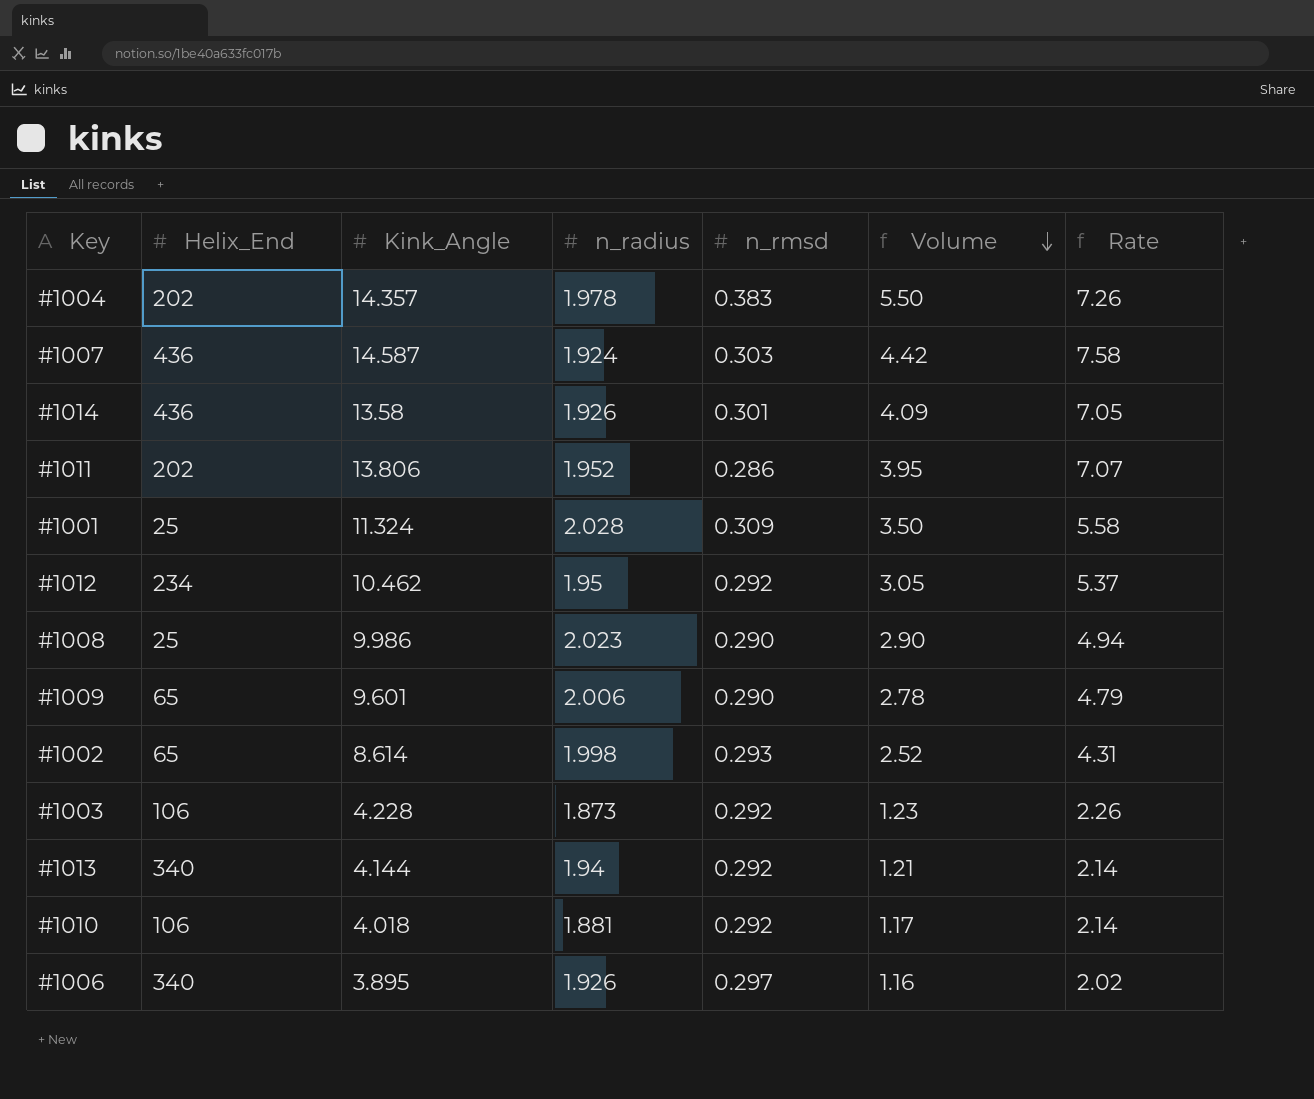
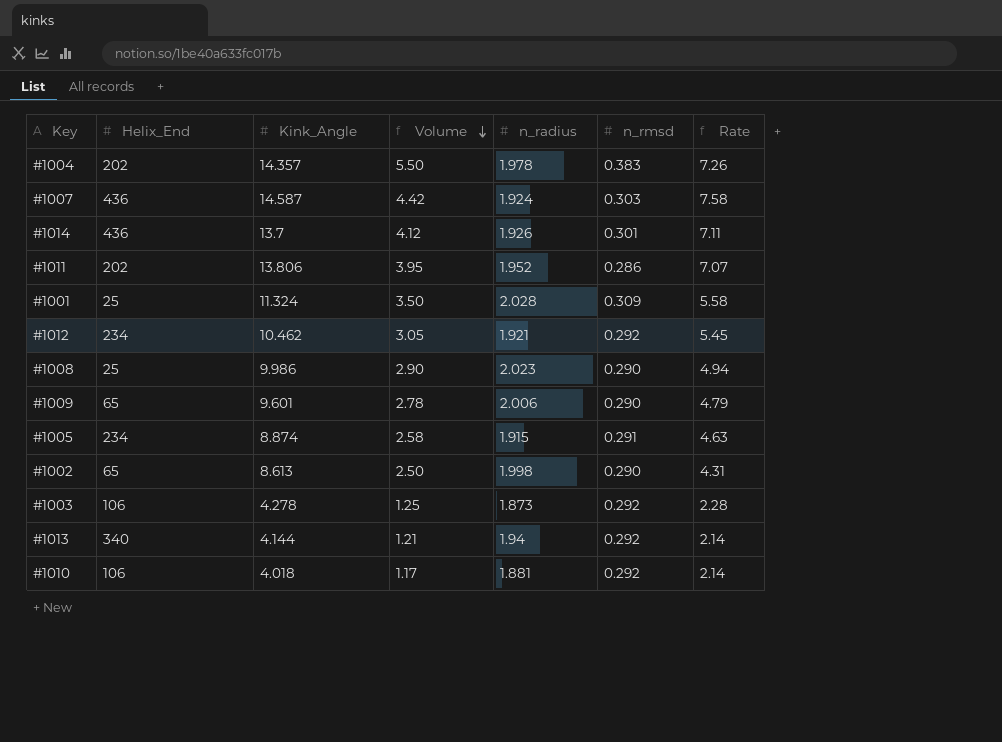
column Volume | position: 6 -> 4
row #1006: 340 | 3.895 | 1.926 | 0.297 | 1.16 | 2.02 -> none
#1014 | Kink_Angle: 13.58 -> 13.7
#1014 | Volume: 4.09 -> 4.12
#1014 | Rate: 7.05 -> 7.11
#1012 | n_radius: 1.95 -> 1.921
#1012 | Rate: 5.37 -> 5.45
row #1005: none -> 234 | 8.874 | 2.58 | 1.915 | 0.291 | 4.63
#1002 | Kink_Angle: 8.614 -> 8.613
#1002 | Volume: 2.52 -> 2.50
#1002 | n_rmsd: 0.293 -> 0.290
#1003 | Kink_Angle: 4.228 -> 4.278
#1003 | Volume: 1.23 -> 1.25
#1003 | Rate: 2.26 -> 2.28

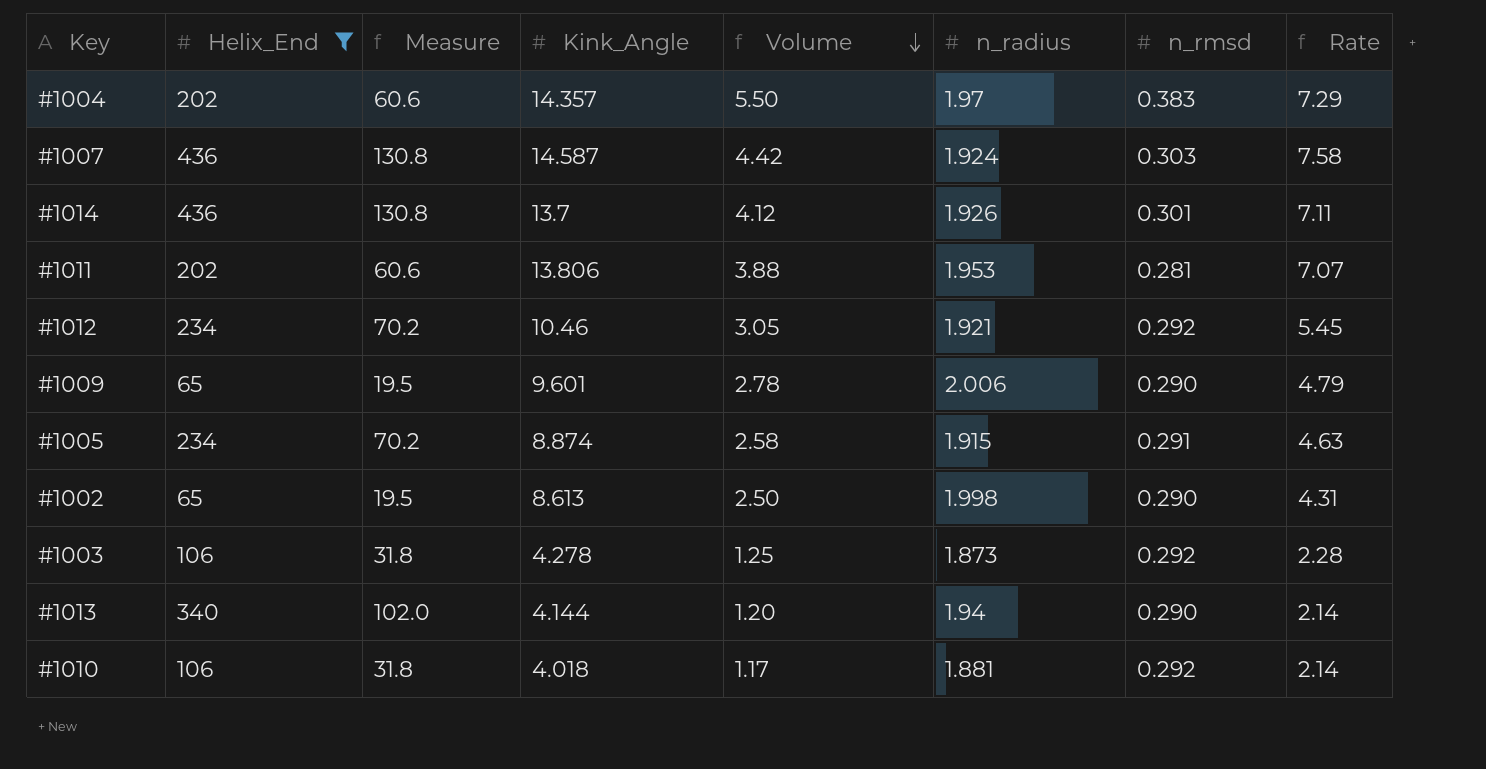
filter: none -> Helix_End != 25
column Measure | formula: none -> [Helix_End] * 0.3
#1004 | n_radius: 1.978 -> 1.97
#1004 | Rate: 7.26 -> 7.29
#1011 | Volume: 3.95 -> 3.88
#1011 | n_radius: 1.952 -> 1.953
#1011 | n_rmsd: 0.286 -> 0.281
#1012 | Kink_Angle: 10.462 -> 10.46
#1013 | Volume: 1.21 -> 1.20
#1013 | n_rmsd: 0.292 -> 0.290

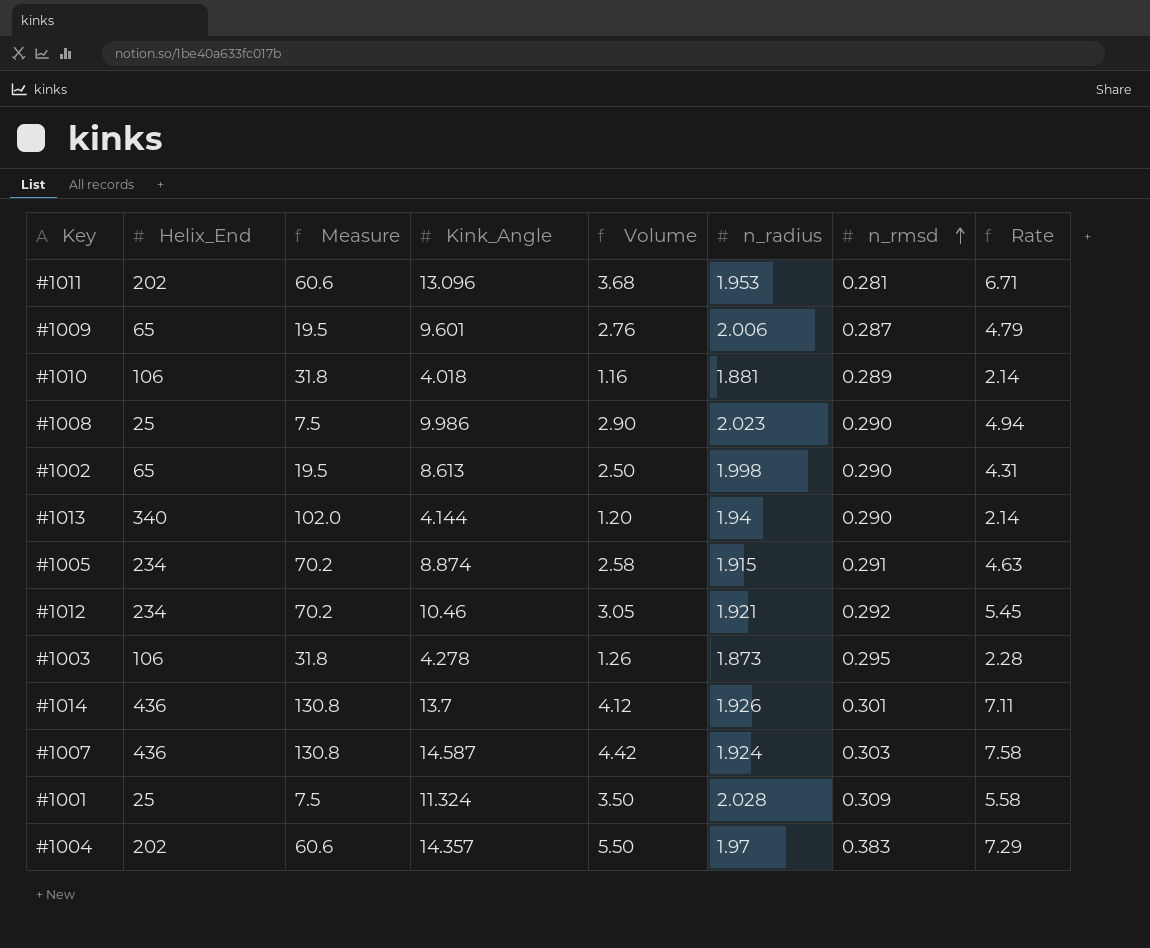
filter: Helix_End != 25 -> none
row order: Volume descending -> n_rmsd ascending
#1011 | Kink_Angle: 13.806 -> 13.096
#1011 | Volume: 3.88 -> 3.68
#1011 | Rate: 7.07 -> 6.71
#1009 | Volume: 2.78 -> 2.76
#1009 | n_rmsd: 0.290 -> 0.287
#1010 | Volume: 1.17 -> 1.16
#1010 | n_rmsd: 0.292 -> 0.289
#1003 | Volume: 1.25 -> 1.26
#1003 | n_rmsd: 0.292 -> 0.295

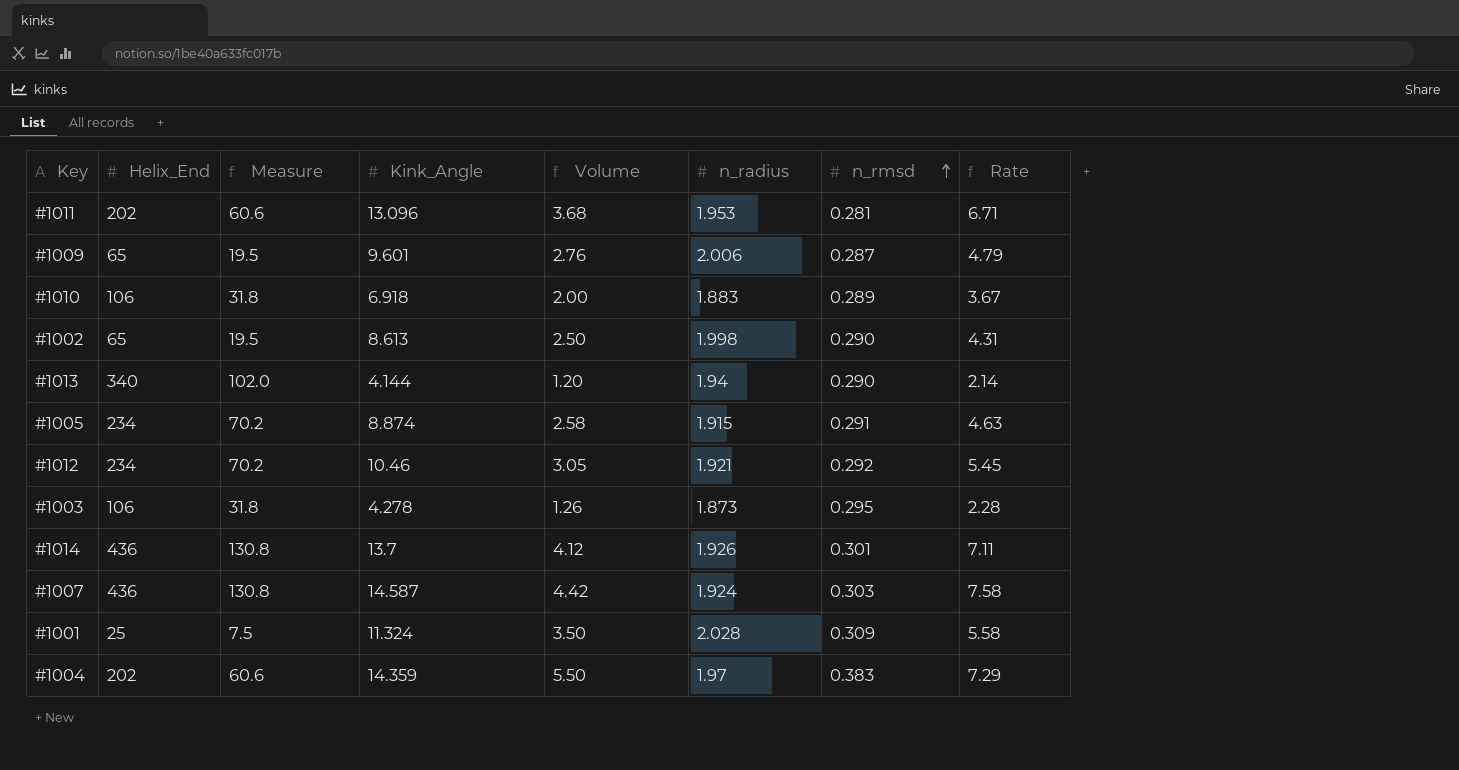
row #1008: 25 | 7.5 | 9.986 | 2.90 | 2.023 | 0.290 | 4.94 -> none
#1010 | Kink_Angle: 4.018 -> 6.918
#1010 | Volume: 1.16 -> 2.00
#1010 | n_radius: 1.881 -> 1.883
#1010 | Rate: 2.14 -> 3.67
#1004 | Kink_Angle: 14.357 -> 14.359

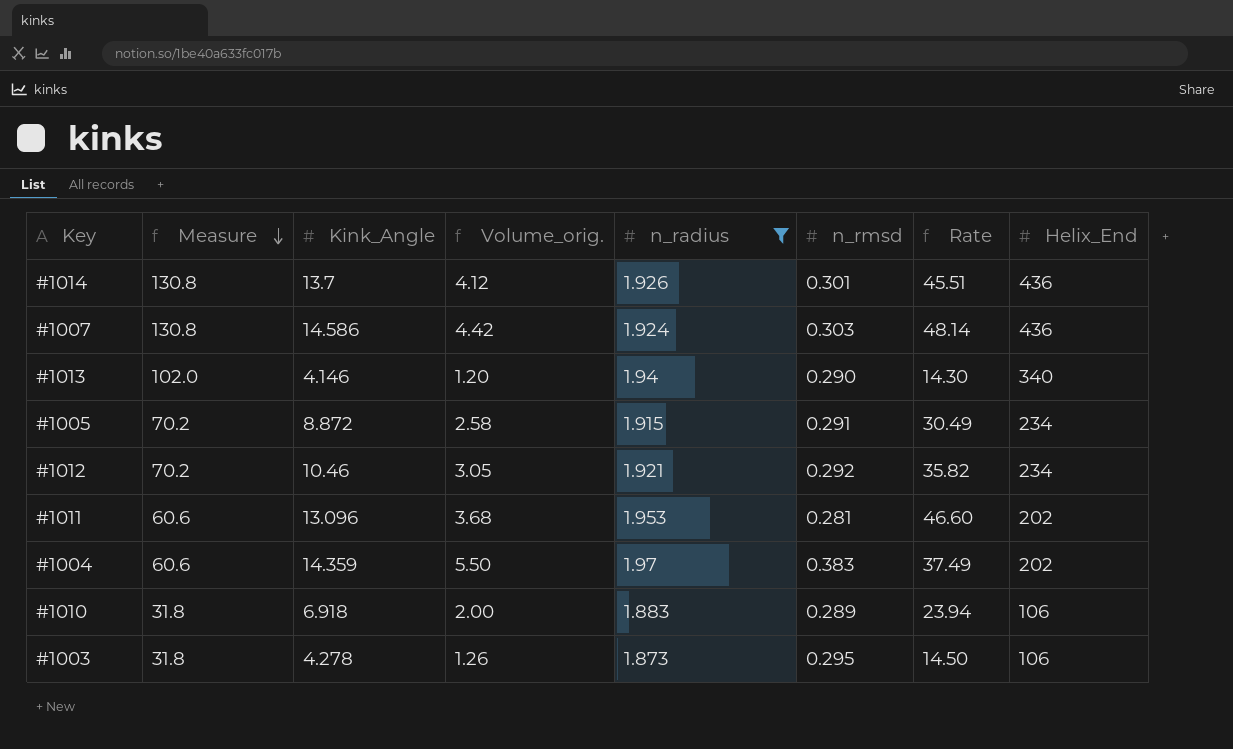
filter: none -> n_radius <= 1.97
row order: n_rmsd ascending -> Measure descending
column name: Volume -> Volume_orig.
column Rate | formula: [Kink_Angle] / [n_radius] -> [Kink_Angle] / [n_rmsd]
column Helix_End | position: 2 -> 8
#1007 | Kink_Angle: 14.587 -> 14.586
#1013 | Kink_Angle: 4.144 -> 4.146
#1005 | Kink_Angle: 8.874 -> 8.872

